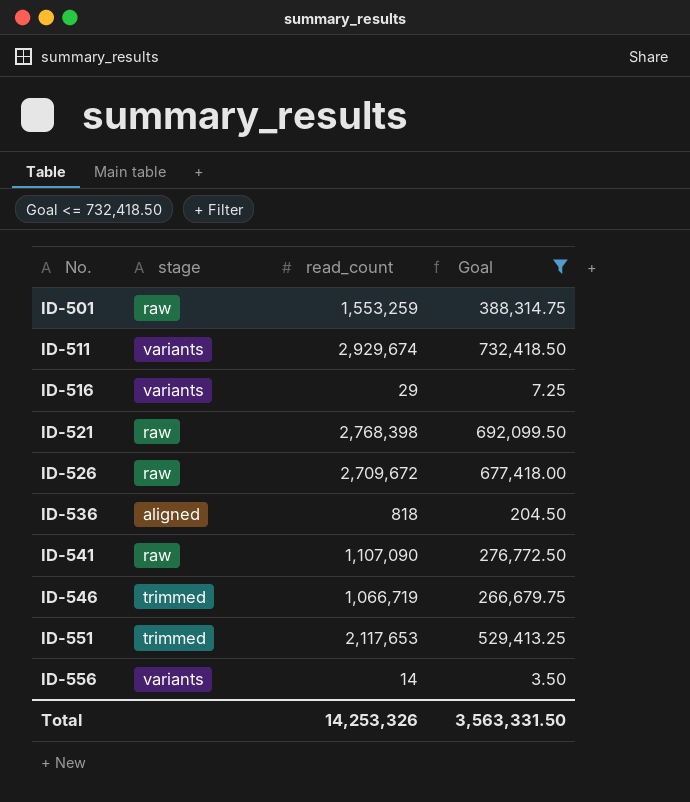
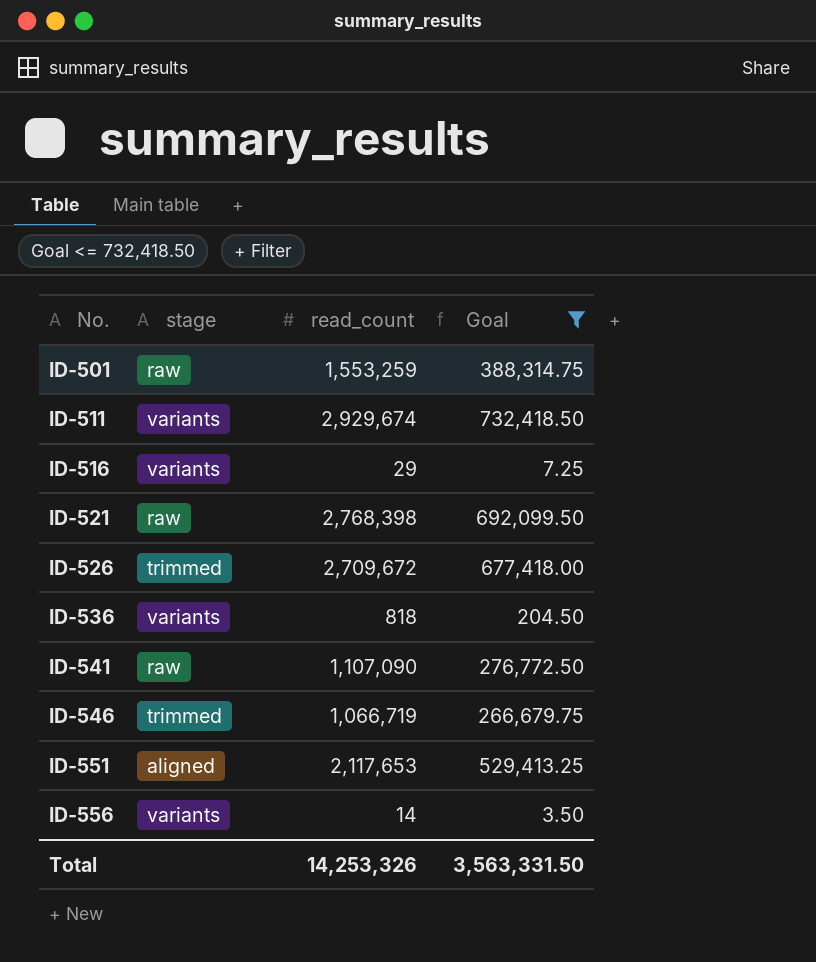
ID-526 | stage: raw -> trimmed
ID-536 | stage: aligned -> variants
ID-551 | stage: trimmed -> aligned

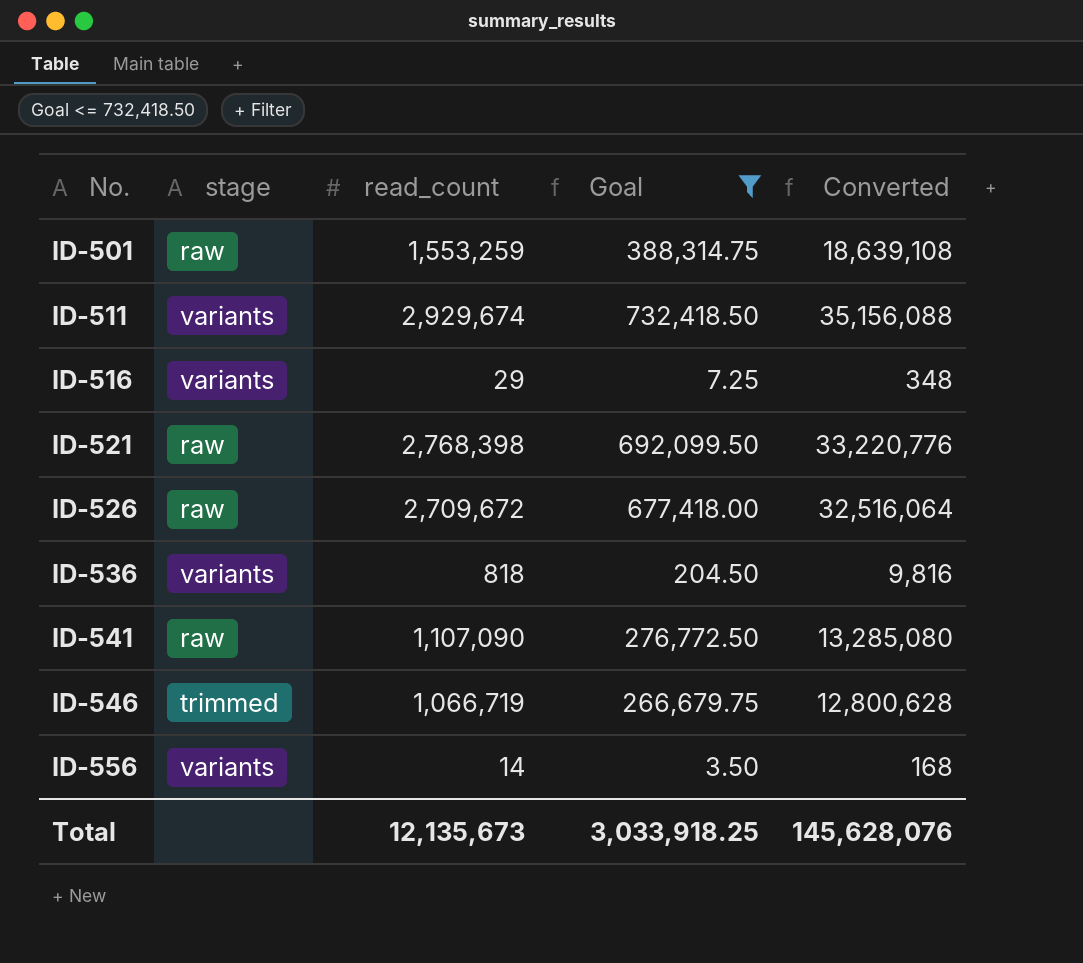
column Converted | formula: none -> [read_count] * 12
row ID-551: aligned | 2,117,653 | 529,413.25 -> none
ID-526 | stage: trimmed -> raw
Total | read_count: 14,253,326 -> 12,135,673
Total | Goal: 3,563,331.50 -> 3,033,918.25

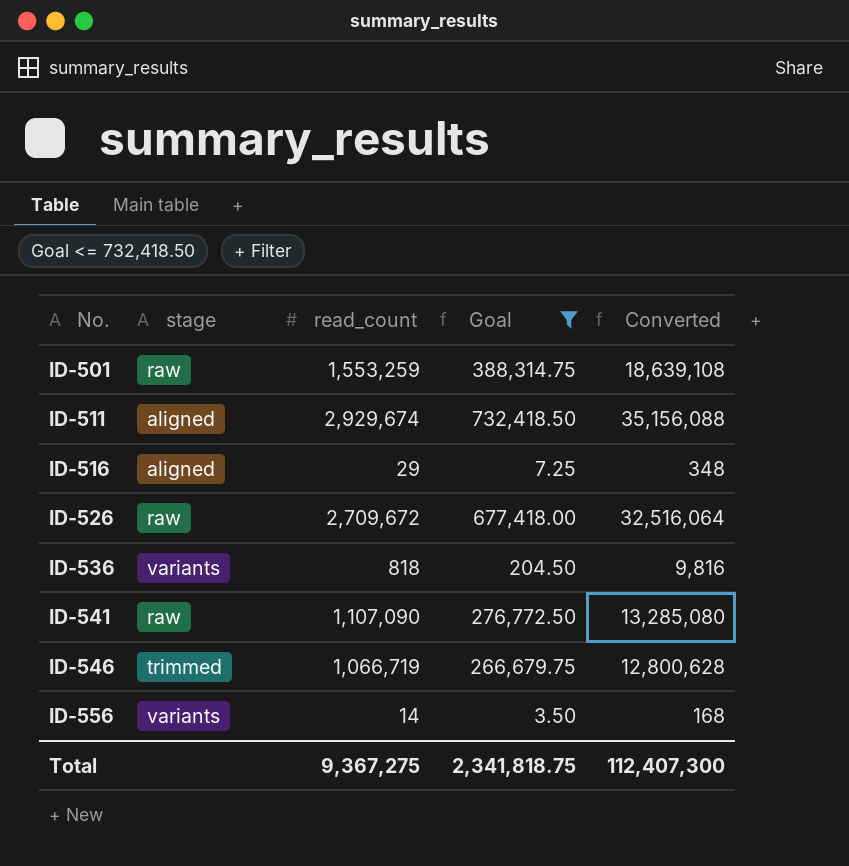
row ID-521: raw | 2,768,398 | 692,099.50 | 33,220,776 -> none
ID-511 | stage: variants -> aligned
ID-516 | stage: variants -> aligned
Total | read_count: 12,135,673 -> 9,367,275
Total | Goal: 3,033,918.25 -> 2,341,818.75
Total | Converted: 145,628,076 -> 112,407,300

